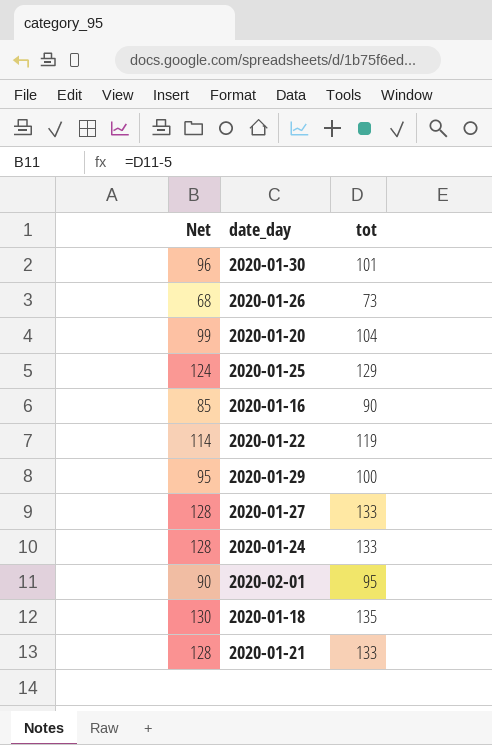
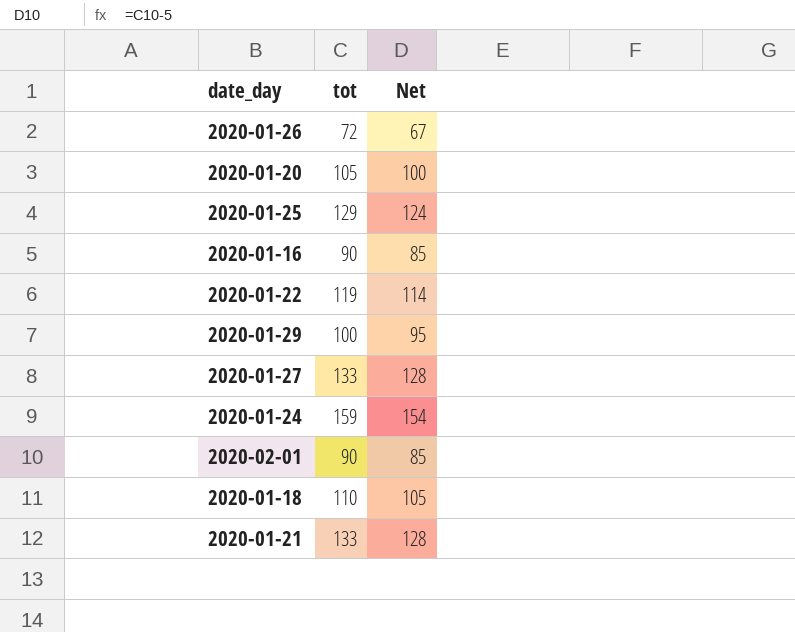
column Net | position: 1 -> 3
row 2020-01-30: 96 | 101 -> none
2020-01-26 | tot: 73 -> 72
2020-01-26 | Net: 68 -> 67
2020-01-20 | tot: 104 -> 105
2020-01-20 | Net: 99 -> 100
2020-01-24 | tot: 133 -> 159
2020-01-24 | Net: 128 -> 154
2020-02-01 | tot: 95 -> 90
2020-02-01 | Net: 90 -> 85
2020-01-18 | tot: 135 -> 110
2020-01-18 | Net: 130 -> 105

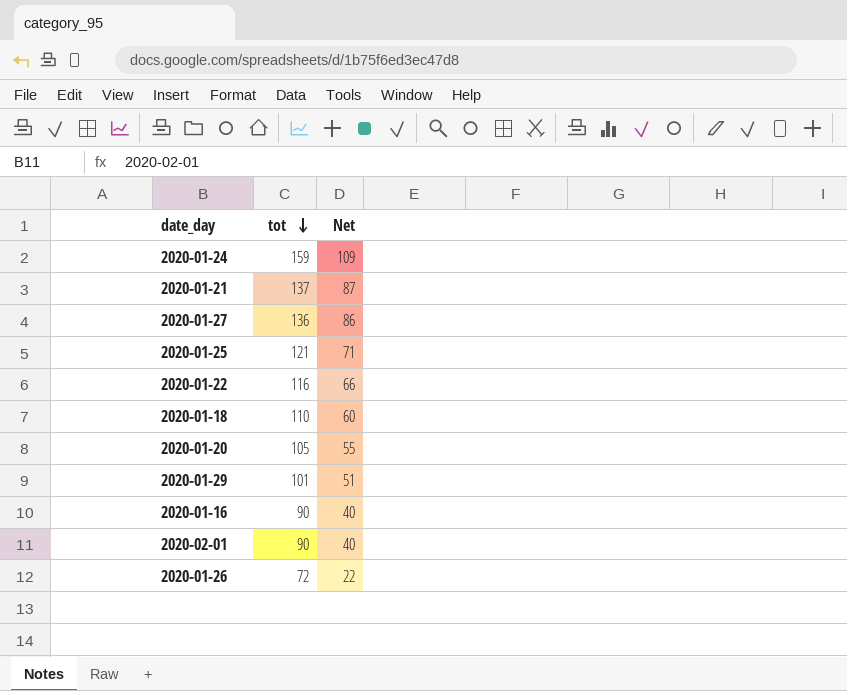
row order: none -> tot descending
column Net | formula: [tot] - 5 -> [tot] - 50
2020-01-21 | tot: 133 -> 137
2020-01-27 | tot: 133 -> 136
2020-01-25 | tot: 129 -> 121
2020-01-22 | tot: 119 -> 116
2020-01-29 | tot: 100 -> 101

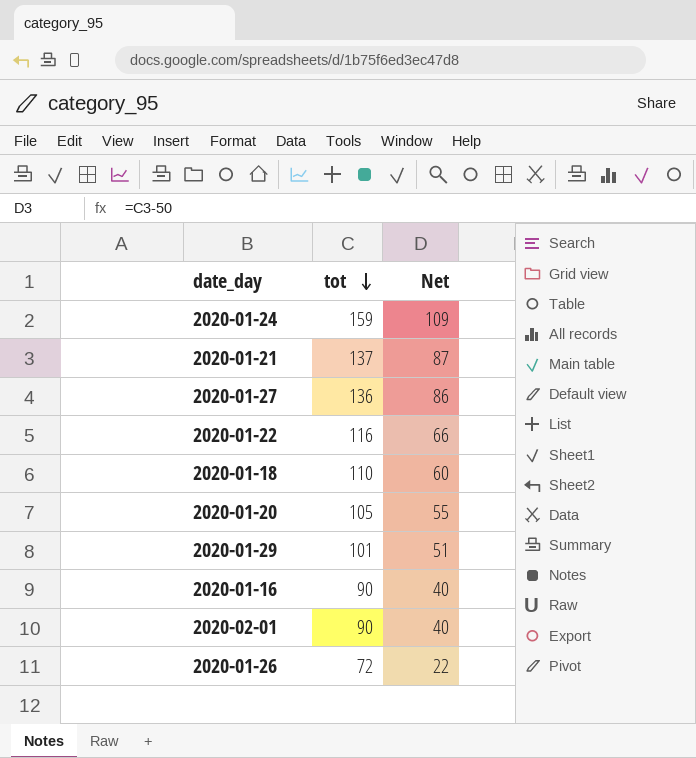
row 2020-01-25: 121 | 71 -> none

